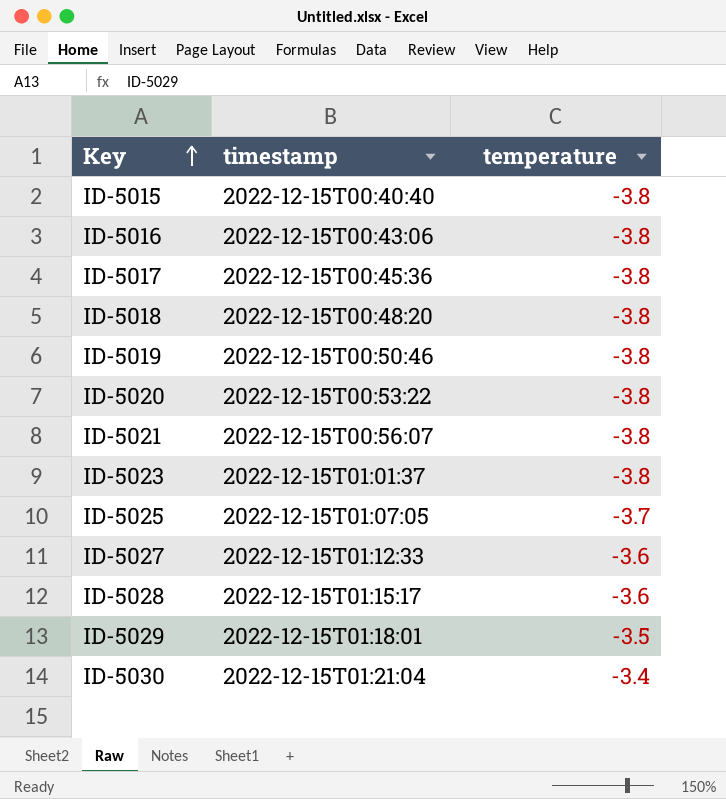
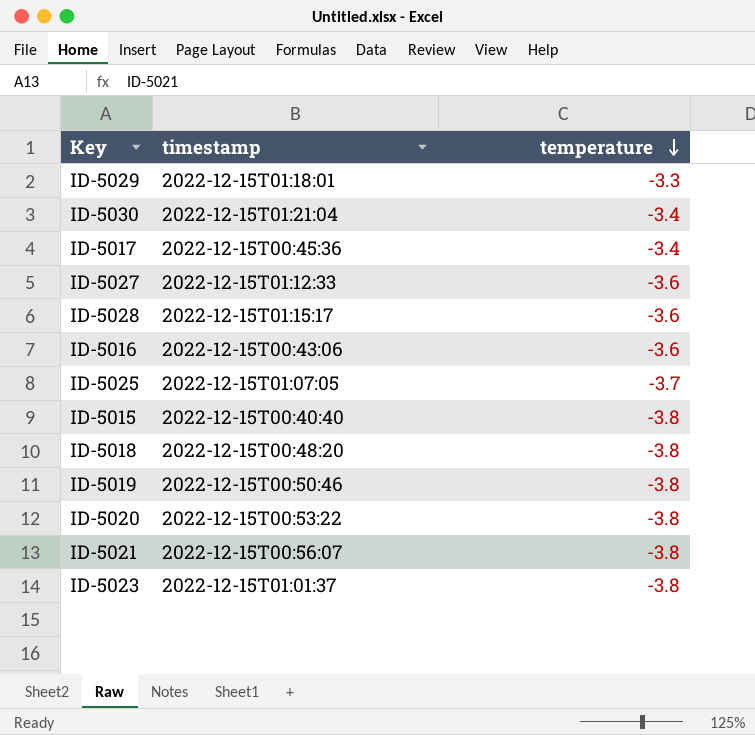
row order: Key ascending -> temperature descending
ID-5029 | temperature: -3.5 -> -3.3
ID-5017 | temperature: -3.8 -> -3.4
ID-5016 | temperature: -3.8 -> -3.6

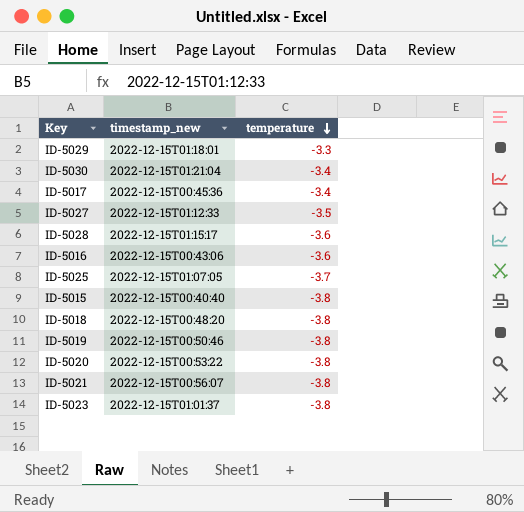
column name: timestamp -> timestamp_new
ID-5027 | temperature: -3.6 -> -3.5

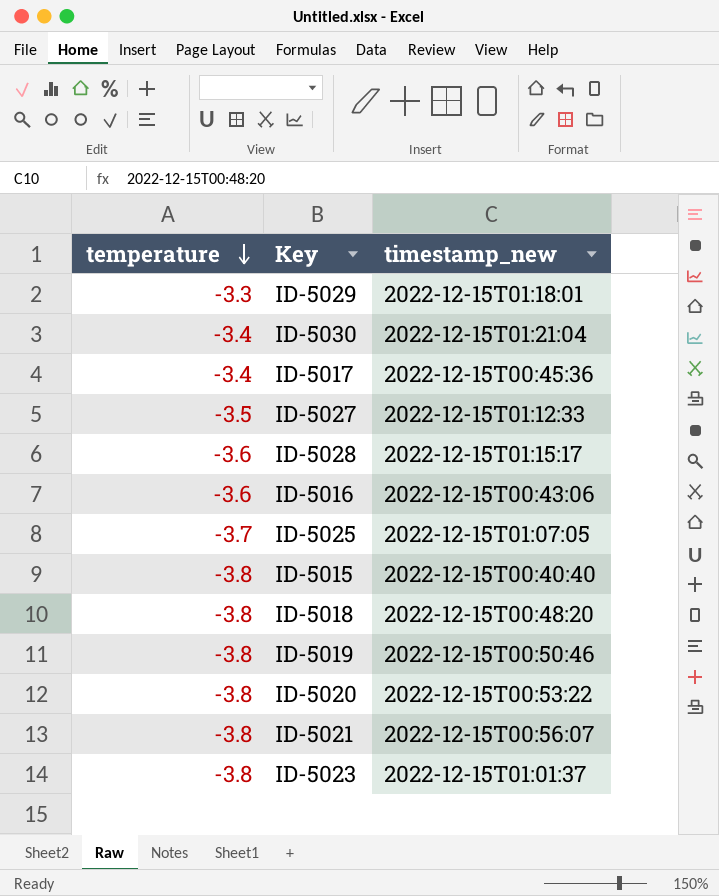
column temperature | position: 3 -> 1

